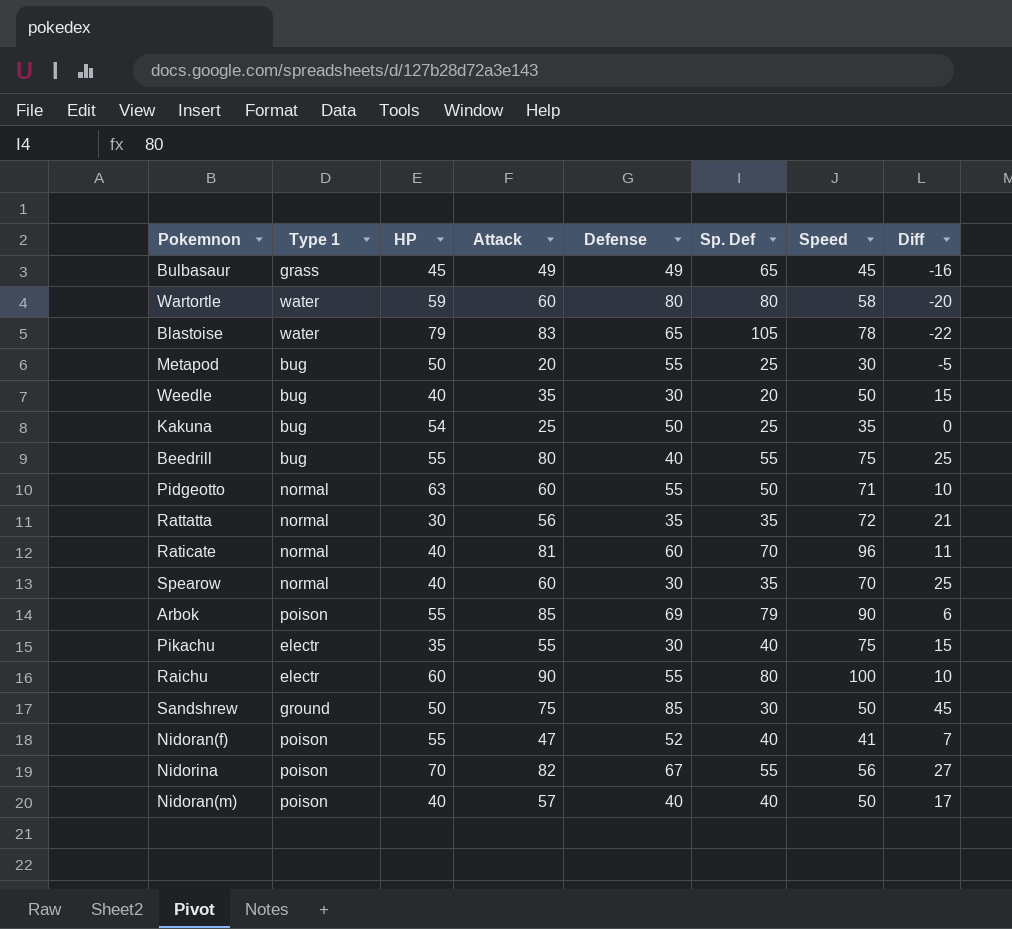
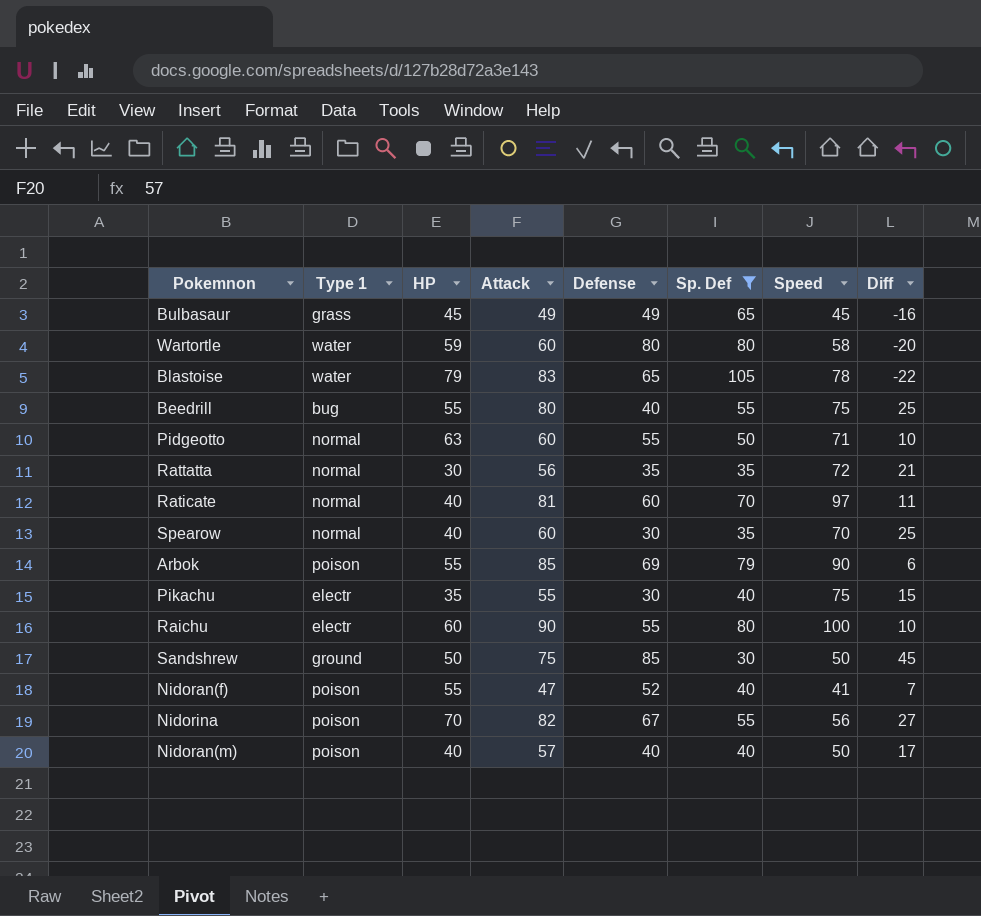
filter: none -> Sp. Def >= 30
Raticate | Speed: 96 -> 97

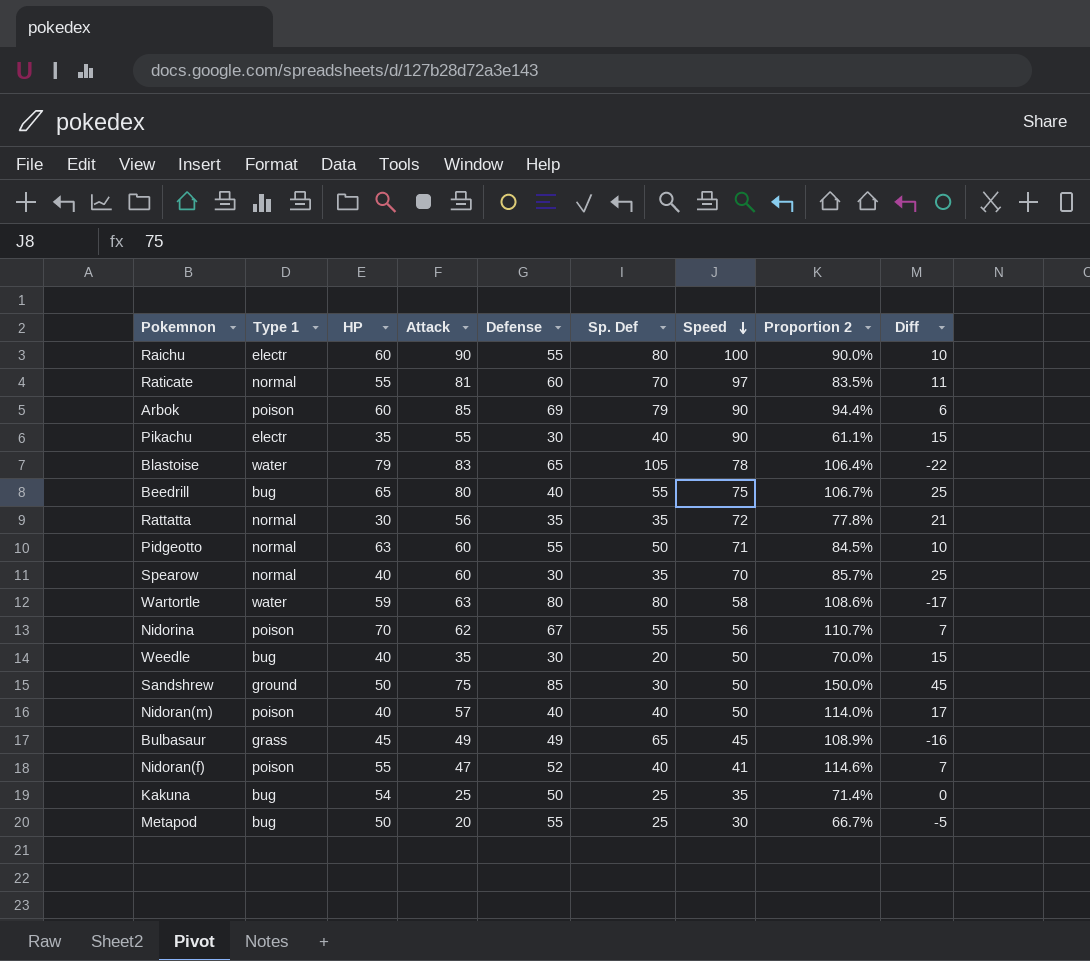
filter: Sp. Def >= 30 -> none
row order: none -> Speed descending
column Proportion 2 | formula: none -> [Attack] / [Speed]
Raticate | HP: 40 -> 55
Arbok | HP: 55 -> 60
Pikachu | Speed: 75 -> 90
Beedrill | HP: 55 -> 65
Wartortle | Attack: 60 -> 63
Wartortle | Diff: -20 -> -17
Nidorina | Attack: 82 -> 62
Nidorina | Diff: 27 -> 7

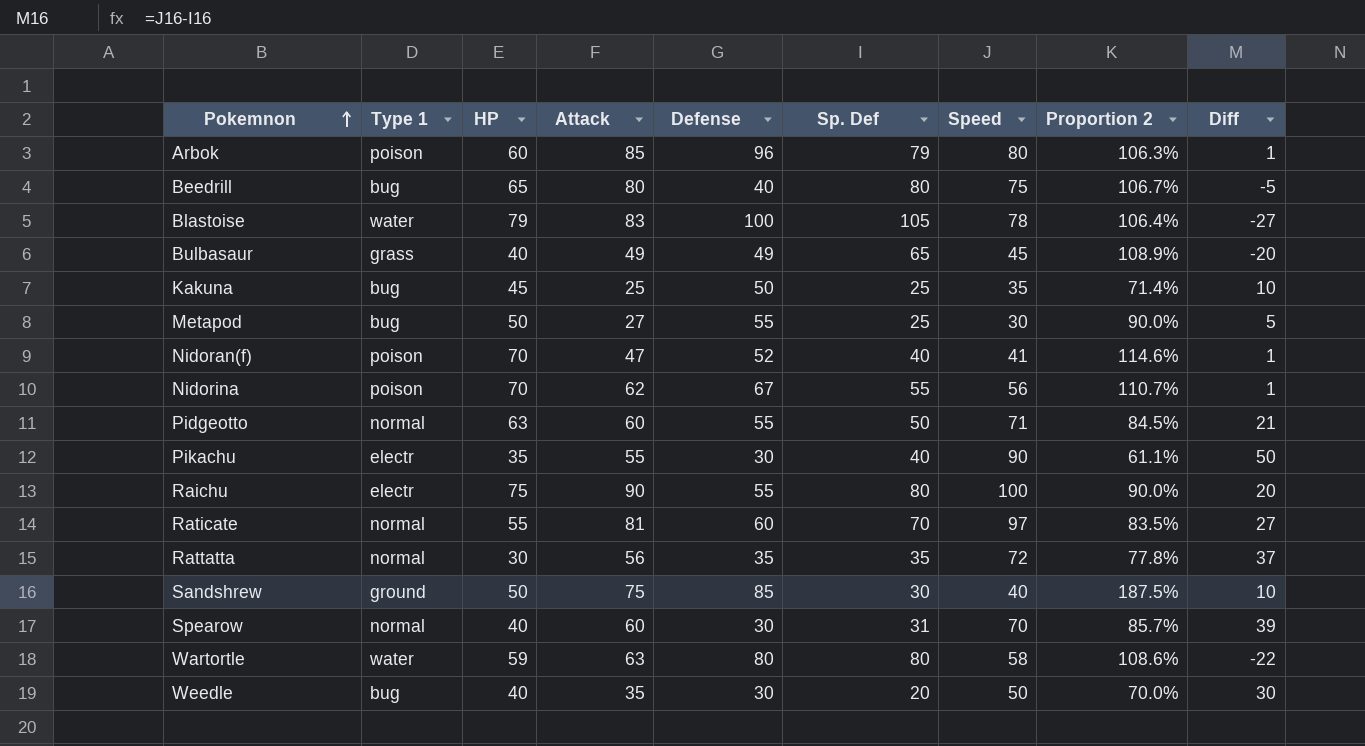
row order: Speed descending -> Pokemnon ascending
column Diff | formula: [Attack] - [Sp. Def] -> [Speed] - [Sp. Def]
row Nidoran(m): poison | 40 | 57 | 40 | 40 | 50 | 114.0% | 17 -> none
Arbok | Defense: 69 -> 96
Arbok | Speed: 90 -> 80
Arbok | Proportion 2: 94.4% -> 106.3%
Beedrill | Sp. Def: 55 -> 80
Blastoise | Defense: 65 -> 100
Bulbasaur | HP: 45 -> 40
Kakuna | HP: 54 -> 45
Metapod | Attack: 20 -> 27
Metapod | Proportion 2: 66.7% -> 90.0%
Nidoran(f) | HP: 55 -> 70
Raichu | HP: 60 -> 75
Sandshrew | Speed: 50 -> 40
Sandshrew | Proportion 2: 150.0% -> 187.5%
Spearow | Sp. Def: 35 -> 31

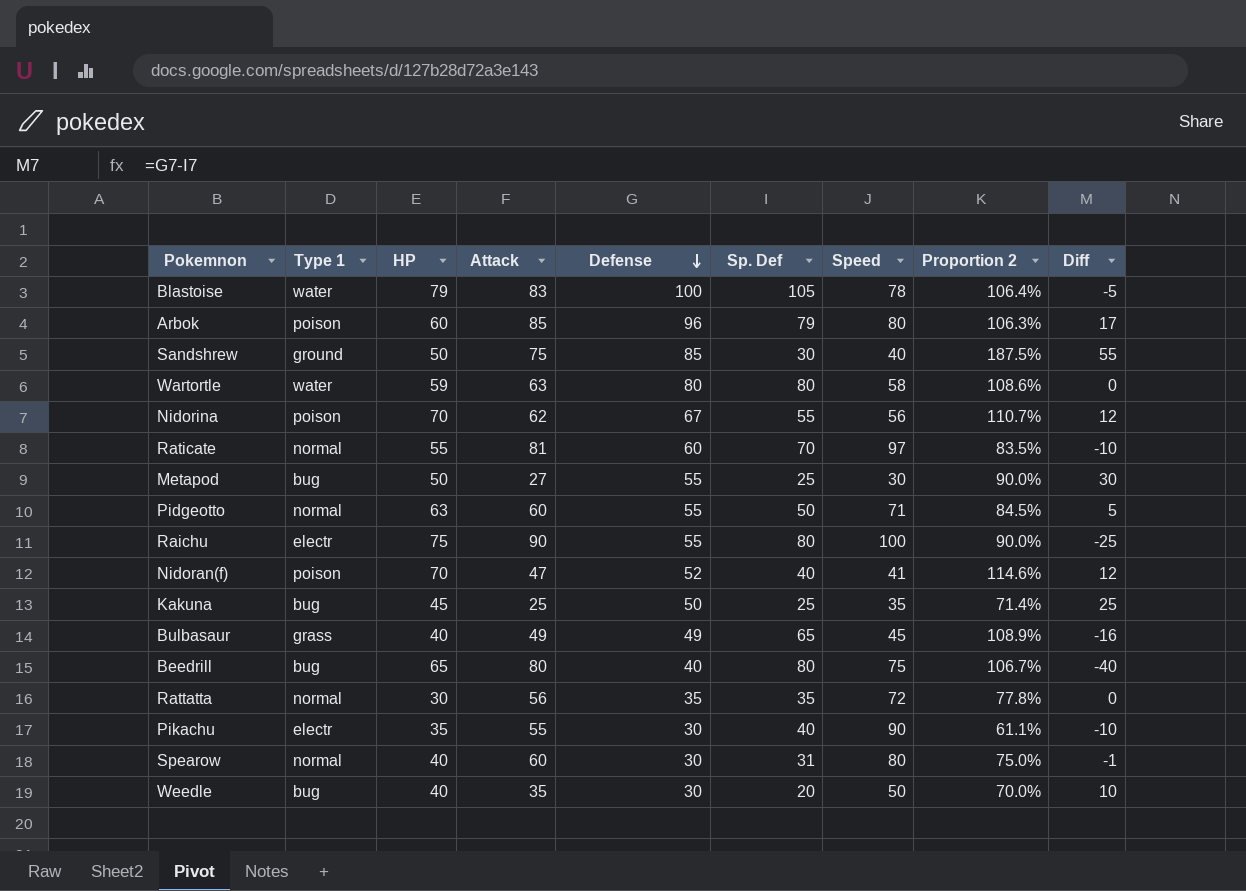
row order: Pokemnon ascending -> Defense descending
column Diff | formula: [Speed] - [Sp. Def] -> [Defense] - [Sp. Def]
Spearow | Speed: 70 -> 80
Spearow | Proportion 2: 85.7% -> 75.0%

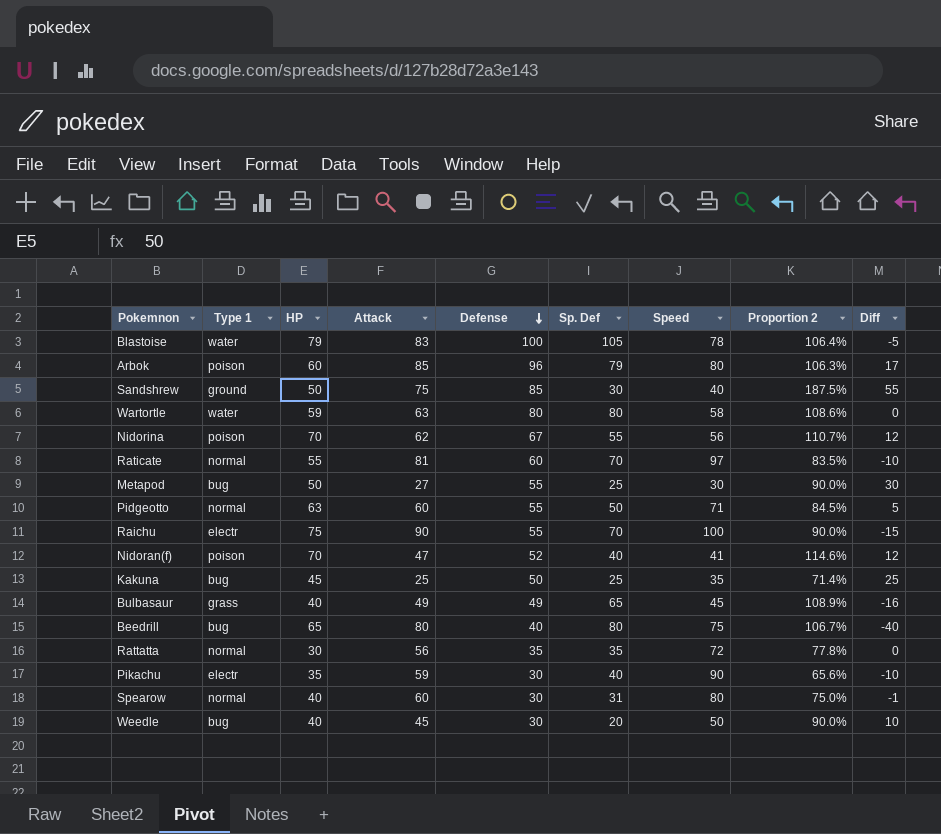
Raichu | Sp. Def: 80 -> 70
Raichu | Diff: -25 -> -15
Pikachu | Attack: 55 -> 59
Pikachu | Proportion 2: 61.1% -> 65.6%
Weedle | Attack: 35 -> 45
Weedle | Proportion 2: 70.0% -> 90.0%

